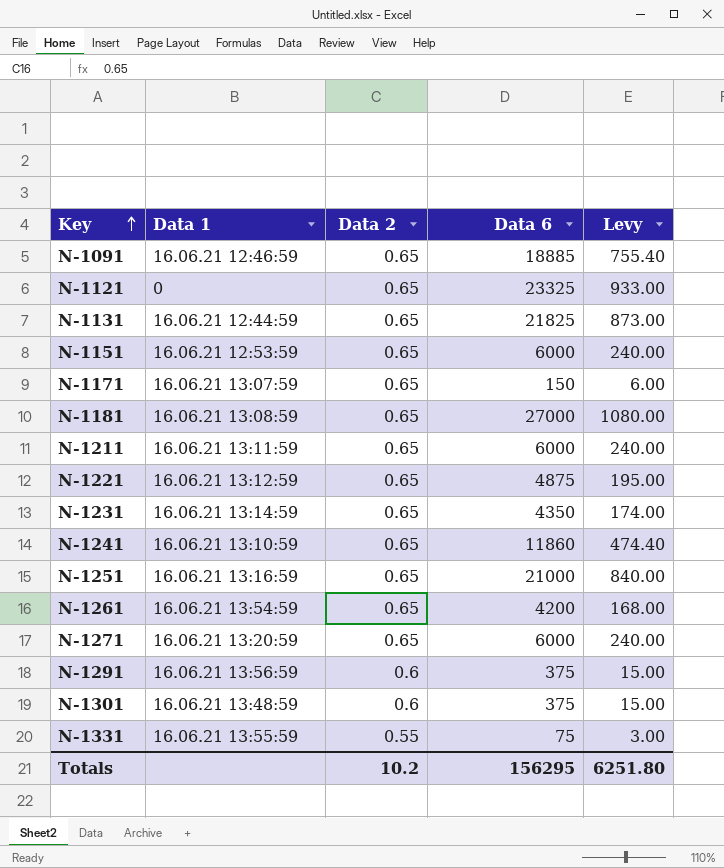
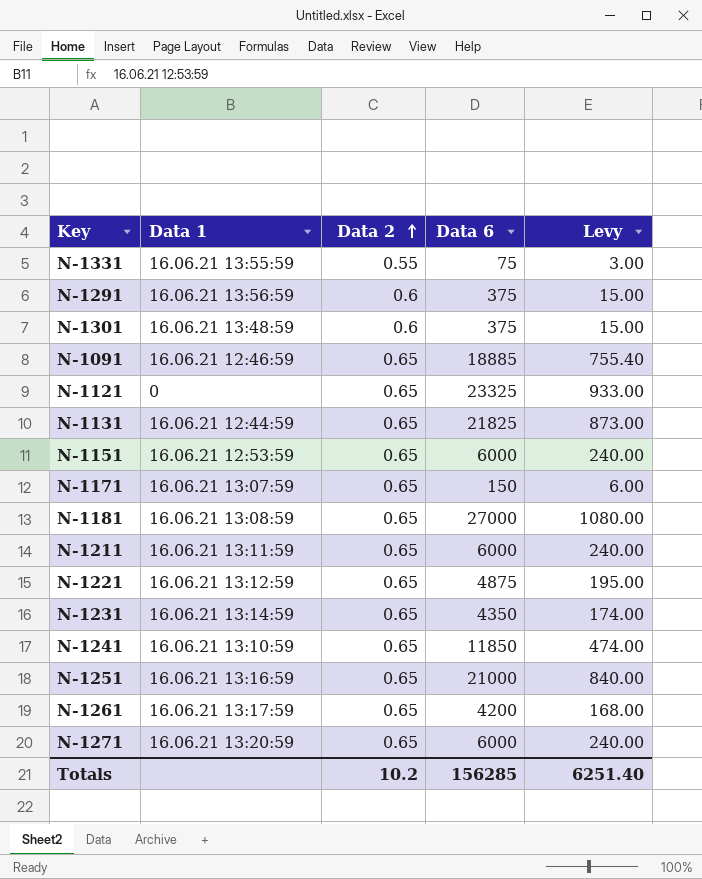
row order: Key ascending -> Data 2 ascending
N-1241 | Data 6: 11860 -> 11850
N-1241 | Levy: 474.40 -> 474.00
N-1261 | Data 1: 16.06.21 13:54:59 -> 16.06.21 13:17:59
Totals | Data 6: 156295 -> 156285
Totals | Levy: 6251.80 -> 6251.40

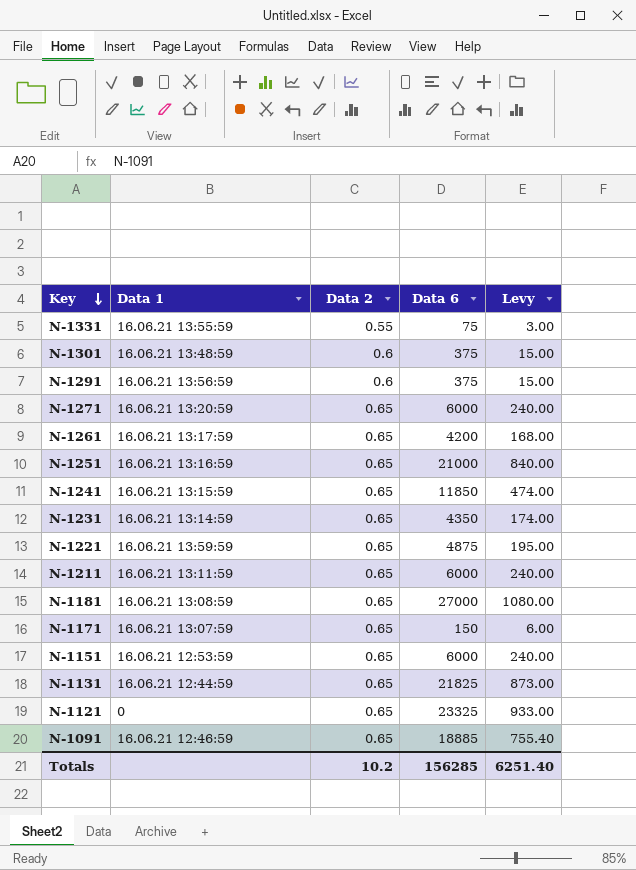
row order: Data 2 ascending -> Key descending
N-1241 | Data 1: 16.06.21 13:10:59 -> 16.06.21 13:15:59
N-1221 | Data 1: 16.06.21 13:12:59 -> 16.06.21 13:59:59

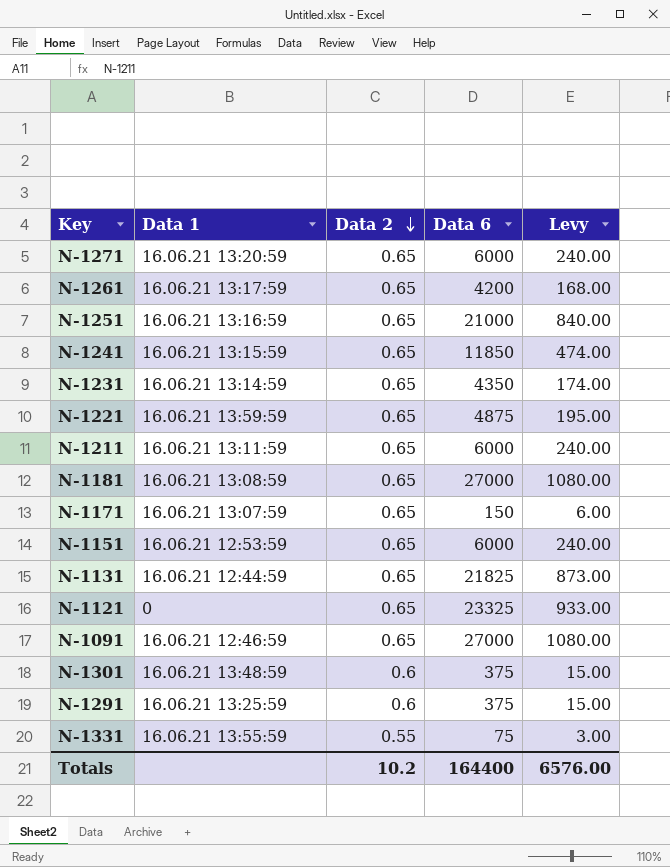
row order: Key descending -> Data 2 descending
N-1091 | Data 6: 18885 -> 27000
N-1091 | Levy: 755.40 -> 1080.00
N-1291 | Data 1: 16.06.21 13:56:59 -> 16.06.21 13:25:59
Totals | Data 6: 156285 -> 164400
Totals | Levy: 6251.40 -> 6576.00

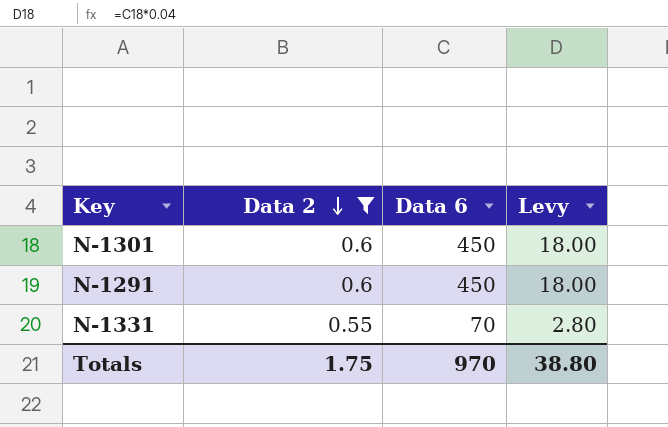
filter: none -> Data 2 != 0.65
column Data 1 | position: 2 -> none
N-1301 | Data 6: 375 -> 450
N-1301 | Levy: 15.00 -> 18.00
N-1291 | Data 6: 375 -> 450
N-1291 | Levy: 15.00 -> 18.00
N-1331 | Data 6: 75 -> 70
N-1331 | Levy: 3.00 -> 2.80
Totals | Data 2: 10.2 -> 1.75
Totals | Data 6: 164400 -> 970
Totals | Levy: 6576.00 -> 38.80

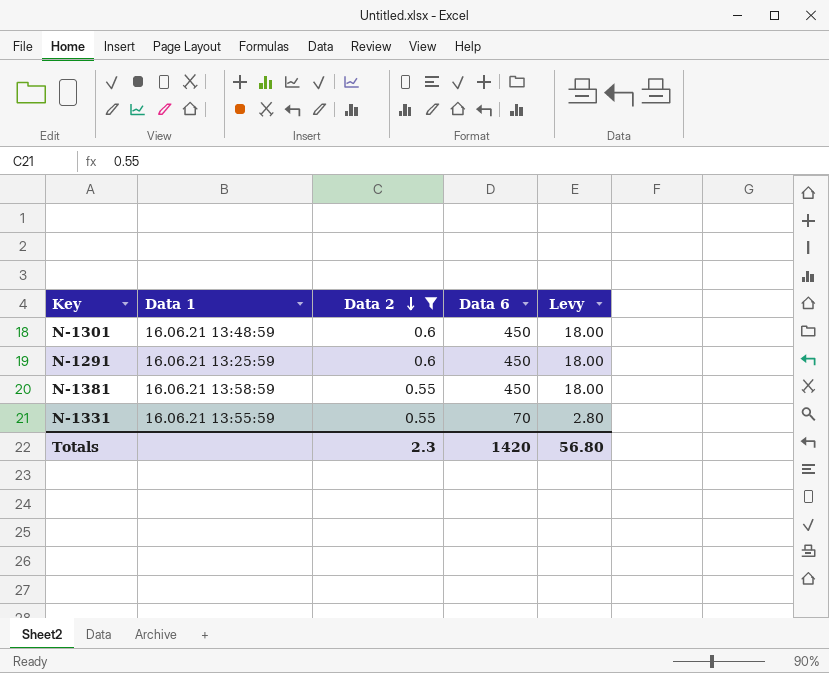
column Data 1 | position: none -> 2
row N-1381: none -> 16.06.21 13:58:59 | 0.55 | 450 | 18.00
Totals | Data 2: 1.75 -> 2.3
Totals | Data 6: 970 -> 1420
Totals | Levy: 38.80 -> 56.80

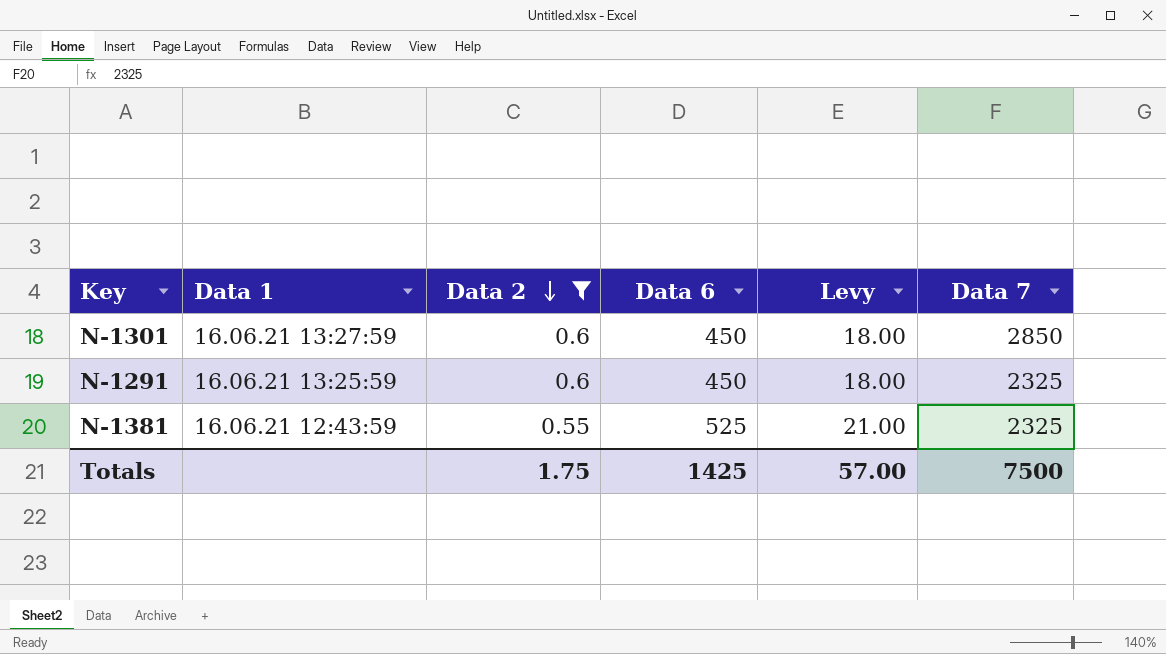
column Data 7 | position: none -> 6
row N-1331: 16.06.21 13:55:59 | 0.55 | 70 | 2.80 -> none
N-1301 | Data 1: 16.06.21 13:48:59 -> 16.06.21 13:27:59
N-1381 | Data 1: 16.06.21 13:58:59 -> 16.06.21 12:43:59
N-1381 | Data 6: 450 -> 525
N-1381 | Levy: 18.00 -> 21.00
Totals | Data 2: 2.3 -> 1.75
Totals | Data 6: 1420 -> 1425
Totals | Levy: 56.80 -> 57.00

